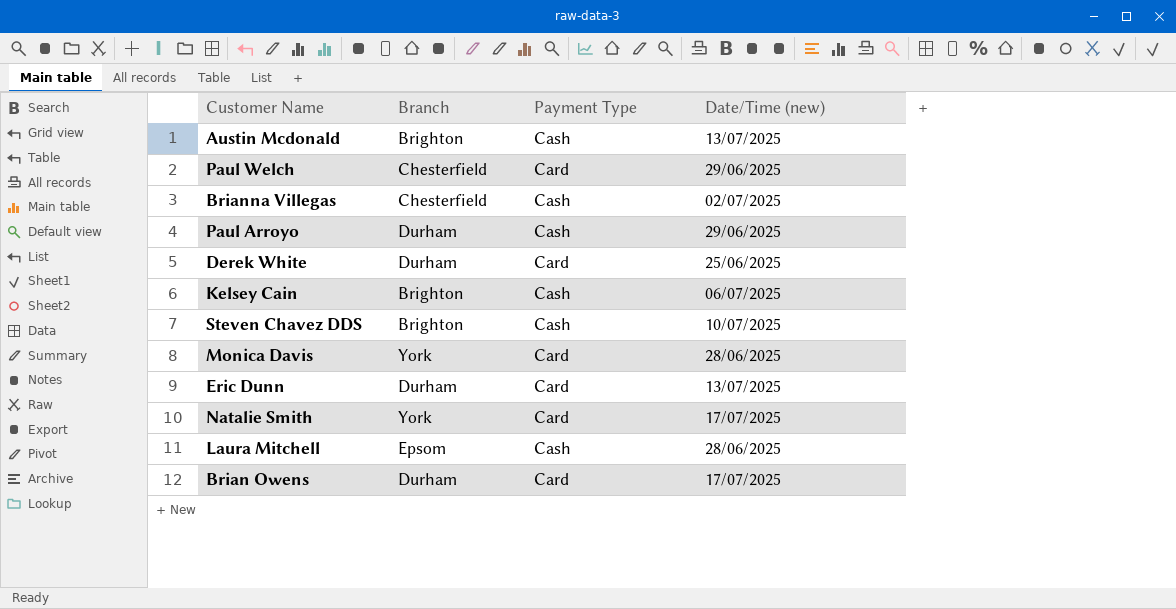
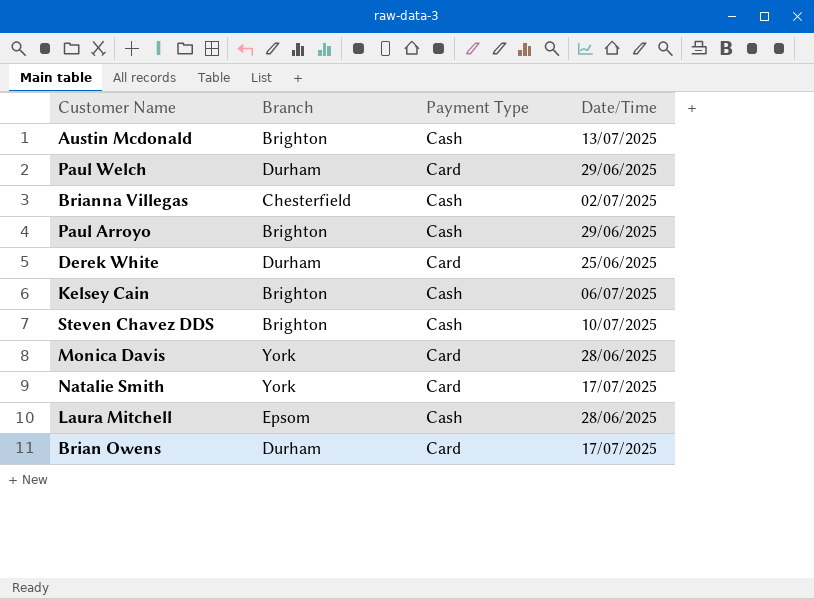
column name: Date/Time (new) -> Date/Time
row Eric Dunn: Durham | Card | 13/07/2025 -> none
Paul Welch | Branch: Chesterfield -> Durham
Paul Arroyo | Branch: Durham -> Brighton

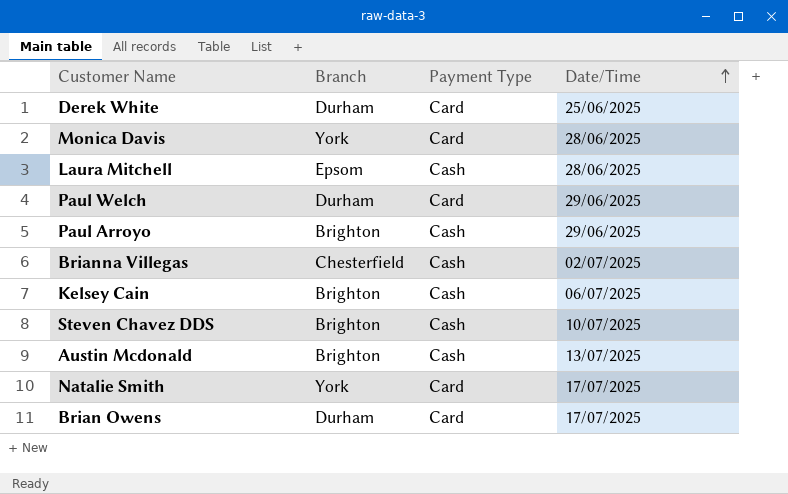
row order: none -> Date/Time ascending

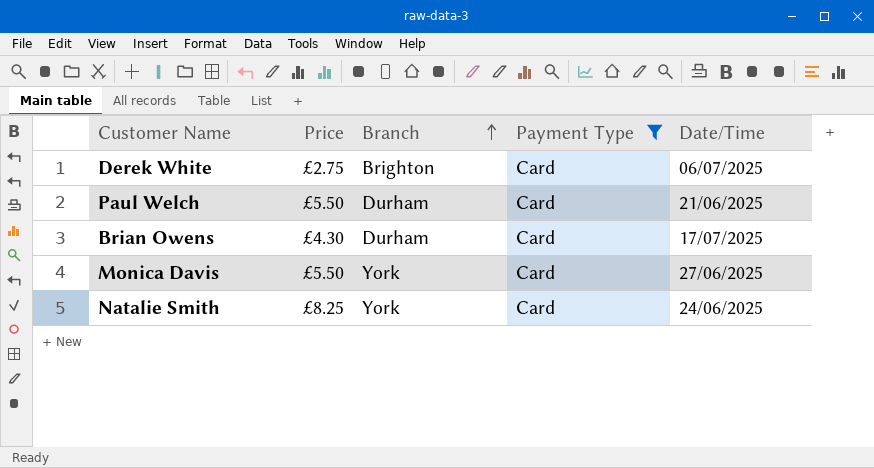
filter: none -> Payment Type = Card
row order: Date/Time ascending -> Branch ascending
column Price | position: none -> 2
Derek White | Branch: Durham -> Brighton
Derek White | Date/Time: 25/06/2025 -> 06/07/2025
Paul Welch | Date/Time: 29/06/2025 -> 21/06/2025
Monica Davis | Date/Time: 28/06/2025 -> 27/06/2025
Natalie Smith | Date/Time: 17/07/2025 -> 24/06/2025

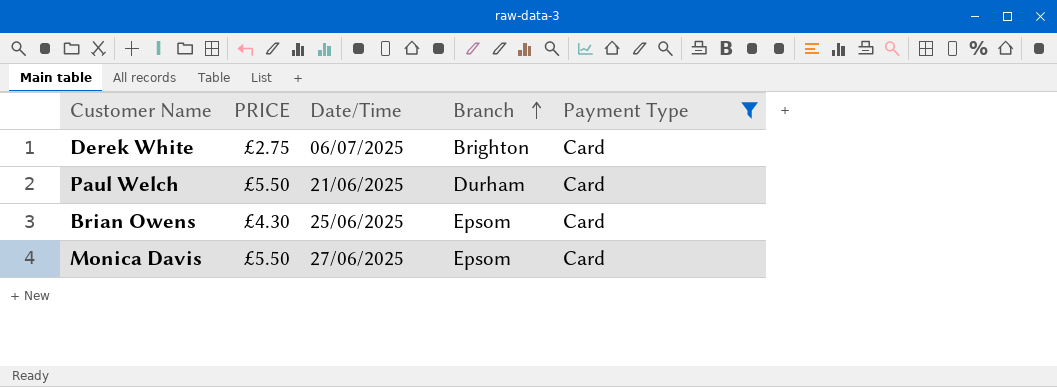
column name: Price -> PRICE
column Date/Time | position: 5 -> 3
row Natalie Smith: £8.25 | York | Card | 24/06/2025 -> none
Brian Owens | Date/Time: 17/07/2025 -> 25/06/2025
Brian Owens | Branch: Durham -> Epsom
Monica Davis | Branch: York -> Epsom

